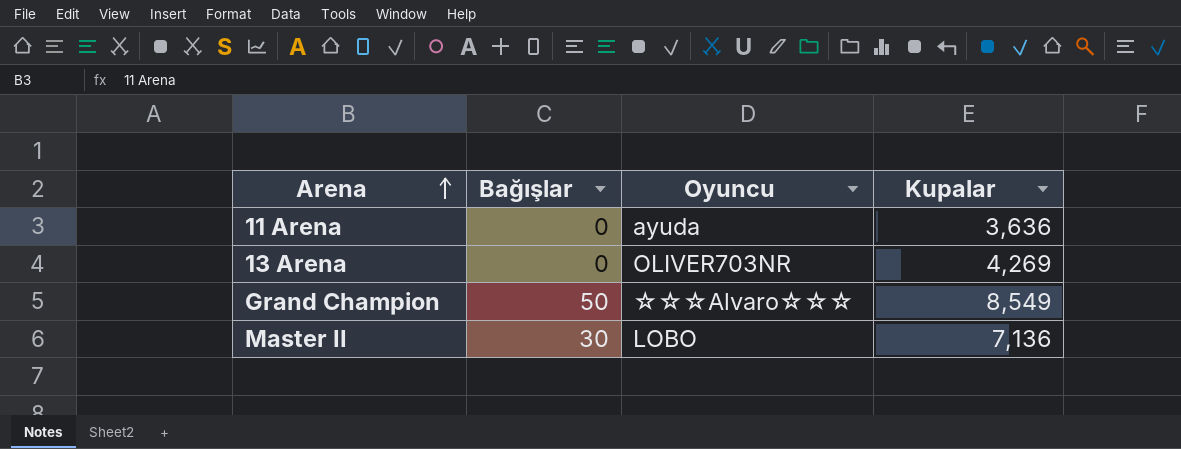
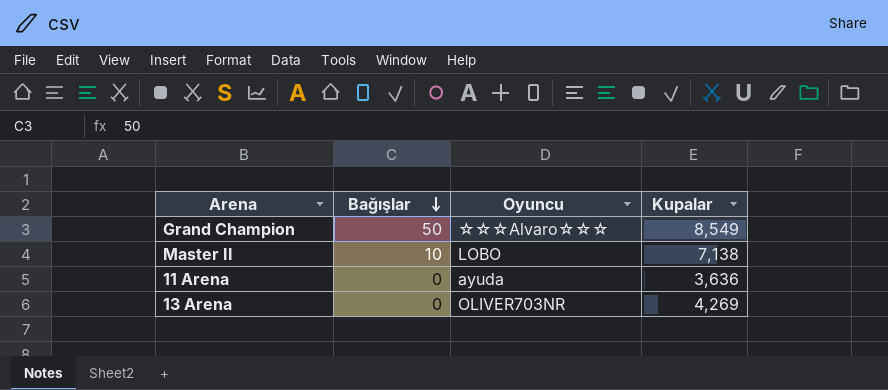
row order: Arena ascending -> Bağışlar descending
Master II | Bağışlar: 30 -> 10
Master II | Kupalar: 7,136 -> 7,138

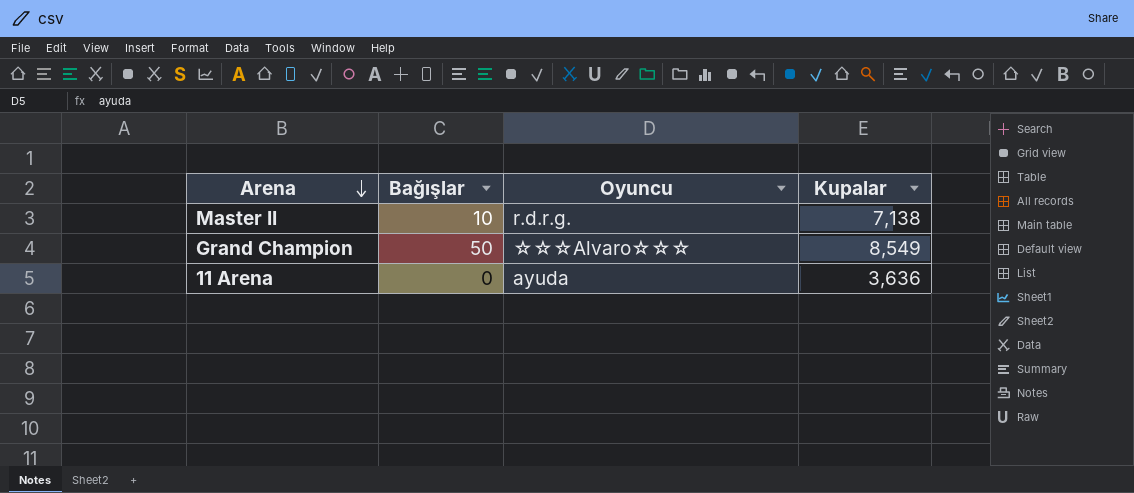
row order: Bağışlar descending -> Arena descending
row 13 Arena: 0 | OLIVER703NR | 4,269 -> none
Master II | Oyuncu: LOBO -> r.d.r.g.

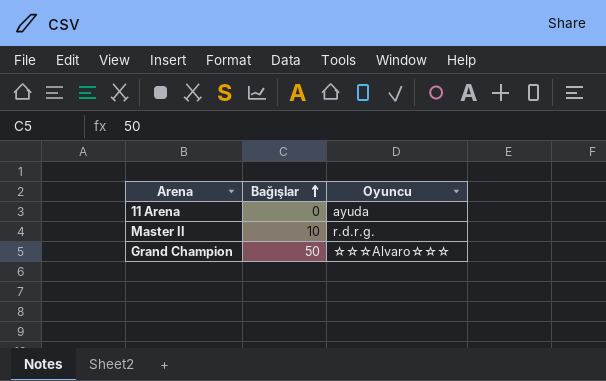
row order: Arena descending -> Bağışlar ascending
column Kupalar | position: 4 -> none

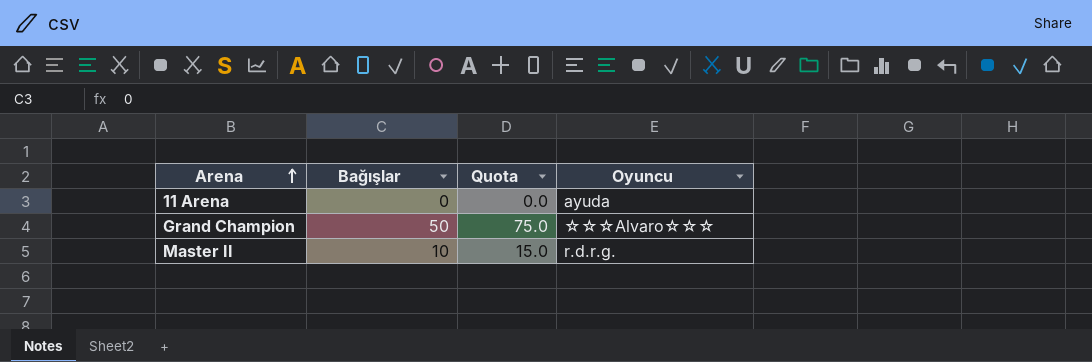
row order: Bağışlar ascending -> Arena ascending
column Quota | formula: none -> [Bağışlar] * 1.5

